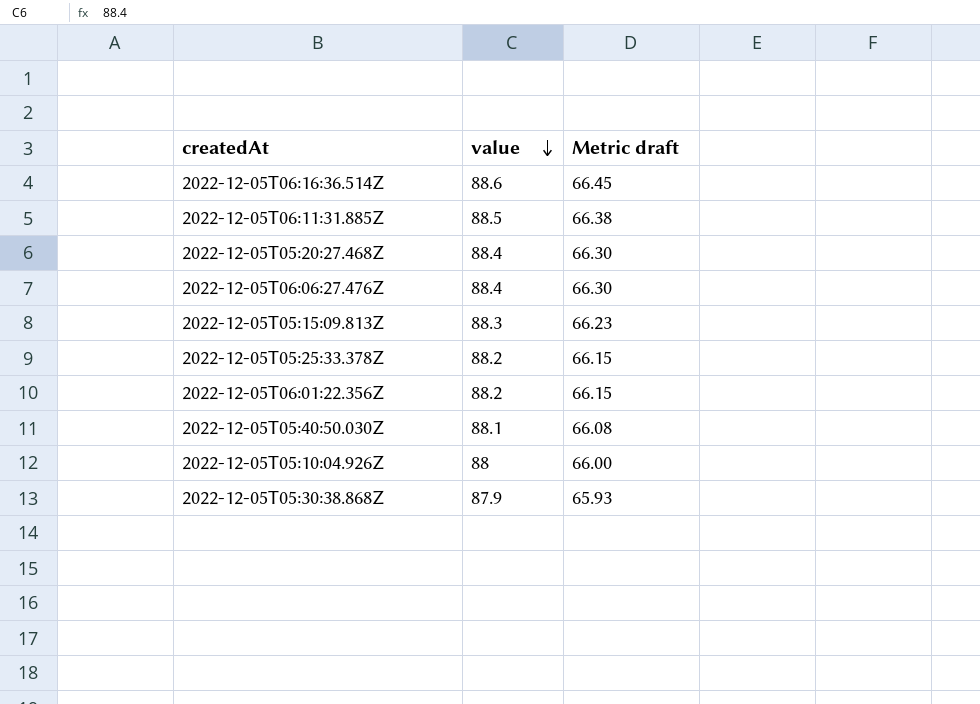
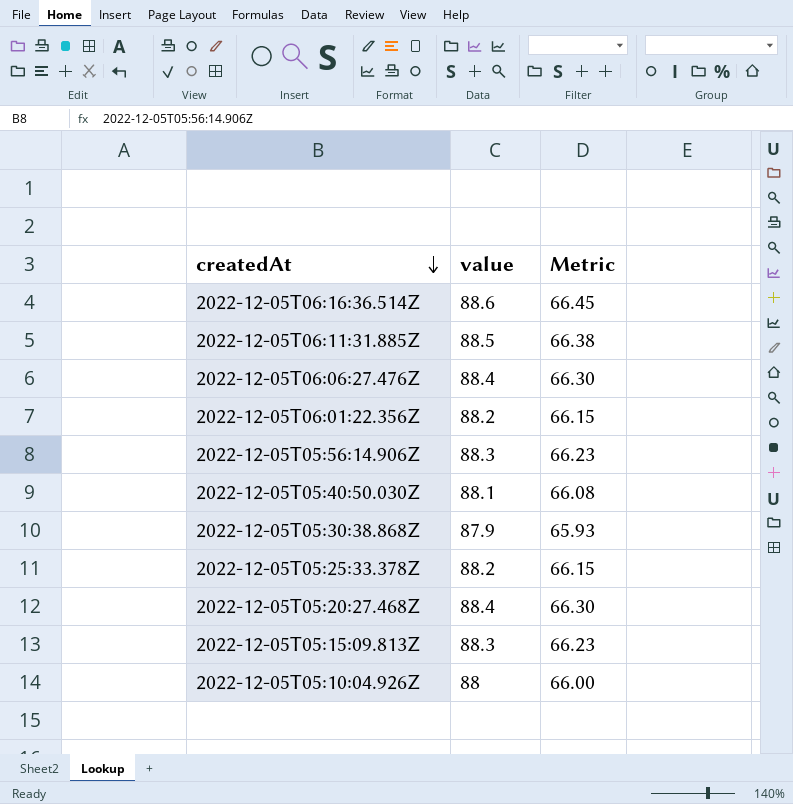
row order: value descending -> createdAt descending
column name: Metric draft -> Metric
row 2022-12-05T05:56:14.906Z: none -> 88.3 | 66.23

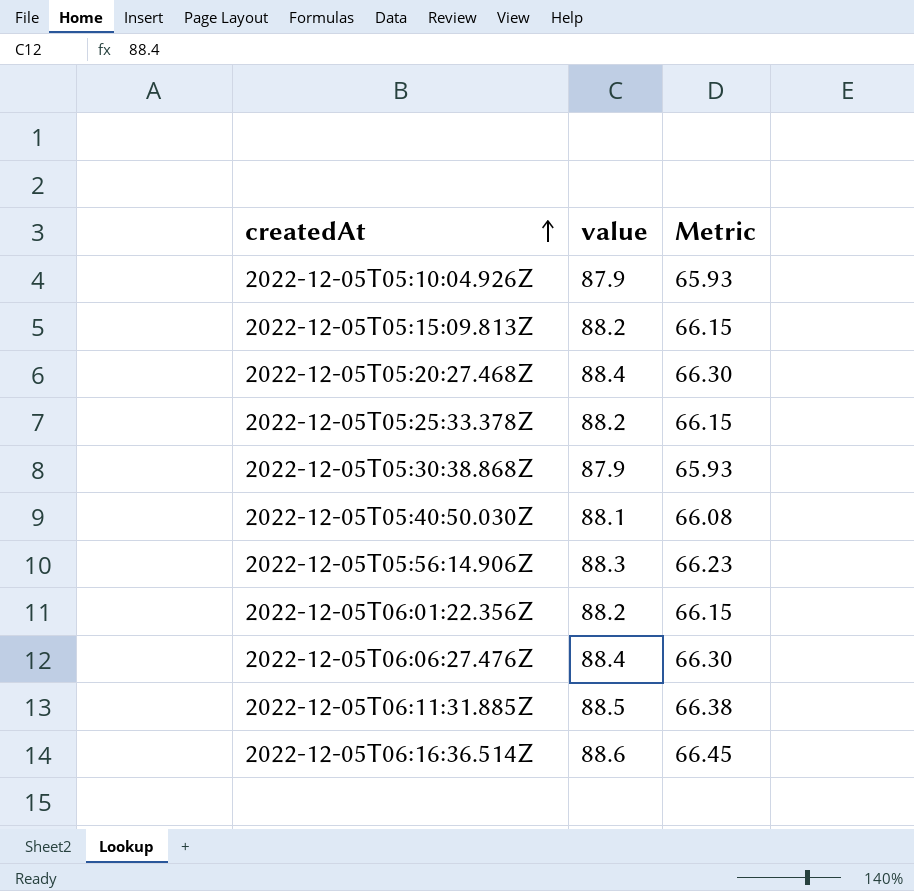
row order: createdAt descending -> createdAt ascending
2022-12-05T05:10:04.926Z | value: 88 -> 87.9
2022-12-05T05:10:04.926Z | Metric: 66.00 -> 65.93
2022-12-05T05:15:09.813Z | value: 88.3 -> 88.2
2022-12-05T05:15:09.813Z | Metric: 66.23 -> 66.15

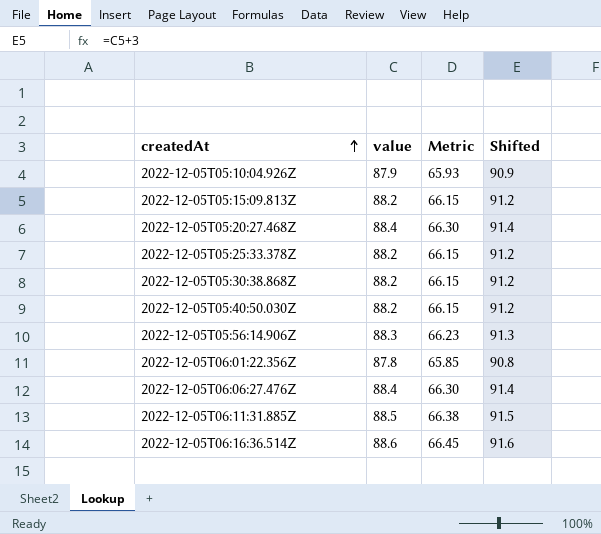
column Shifted | formula: none -> [value] + 3
2022-12-05T05:30:38.868Z | value: 87.9 -> 88.2
2022-12-05T05:30:38.868Z | Metric: 65.93 -> 66.15
2022-12-05T05:40:50.030Z | value: 88.1 -> 88.2
2022-12-05T05:40:50.030Z | Metric: 66.08 -> 66.15
2022-12-05T06:01:22.356Z | value: 88.2 -> 87.8
2022-12-05T06:01:22.356Z | Metric: 66.15 -> 65.85

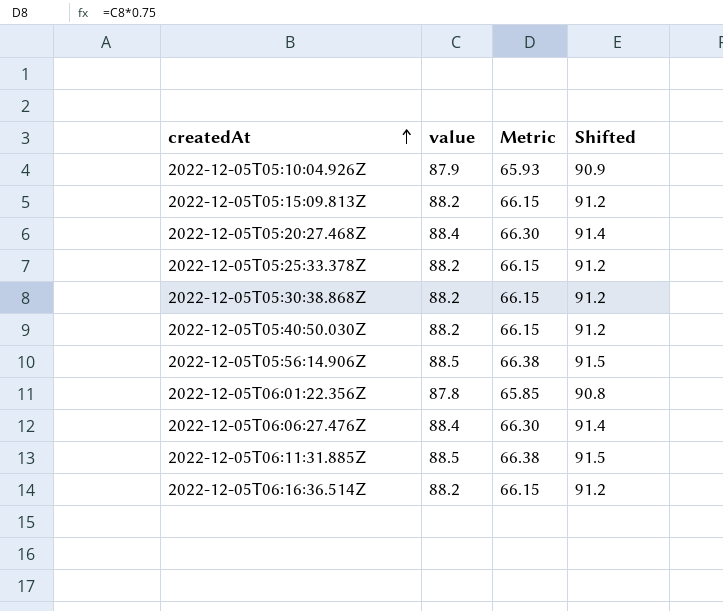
2022-12-05T05:56:14.906Z | value: 88.3 -> 88.5
2022-12-05T05:56:14.906Z | Metric: 66.23 -> 66.38
2022-12-05T05:56:14.906Z | Shifted: 91.3 -> 91.5
2022-12-05T06:16:36.514Z | value: 88.6 -> 88.2
2022-12-05T06:16:36.514Z | Metric: 66.45 -> 66.15
2022-12-05T06:16:36.514Z | Shifted: 91.6 -> 91.2

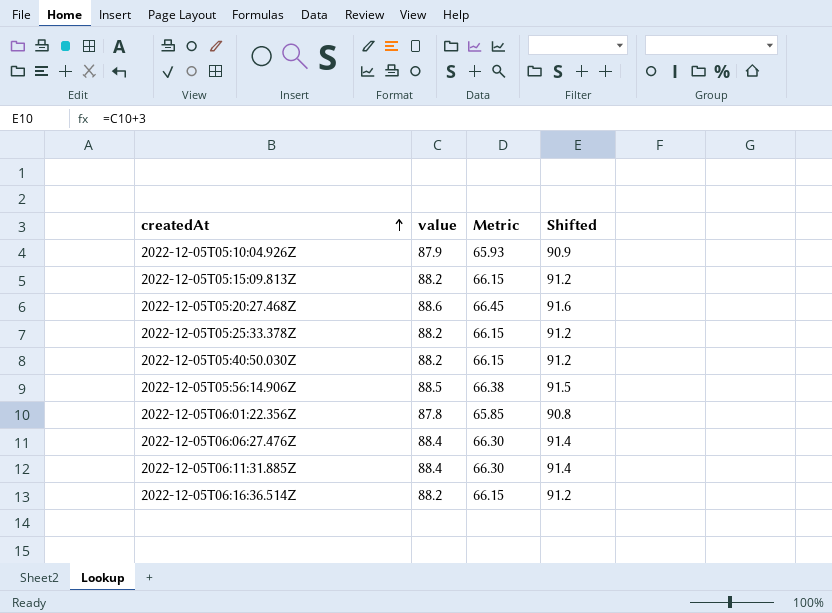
row 2022-12-05T05:30:38.868Z: 88.2 | 66.15 | 91.2 -> none
2022-12-05T05:20:27.468Z | value: 88.4 -> 88.6
2022-12-05T05:20:27.468Z | Metric: 66.30 -> 66.45
2022-12-05T05:20:27.468Z | Shifted: 91.4 -> 91.6
2022-12-05T06:11:31.885Z | value: 88.5 -> 88.4
2022-12-05T06:11:31.885Z | Metric: 66.38 -> 66.30
2022-12-05T06:11:31.885Z | Shifted: 91.5 -> 91.4

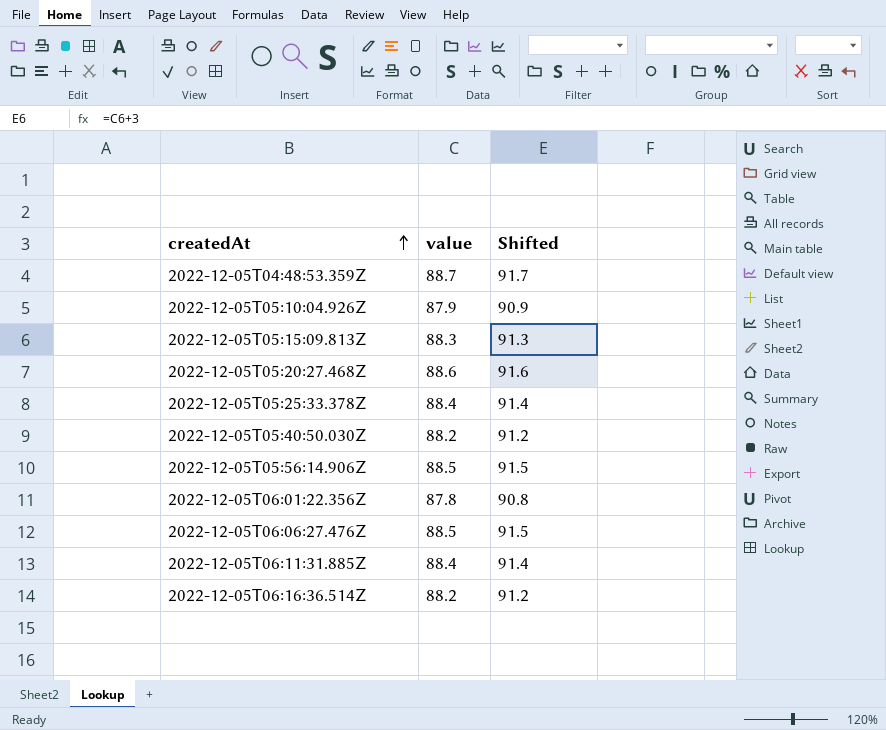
column Metric | formula: [value] * 0.75 -> none
row 2022-12-05T04:48:53.359Z: none -> 88.7 | 91.7
2022-12-05T05:15:09.813Z | value: 88.2 -> 88.3
2022-12-05T05:15:09.813Z | Shifted: 91.2 -> 91.3
2022-12-05T05:25:33.378Z | value: 88.2 -> 88.4
2022-12-05T05:25:33.378Z | Shifted: 91.2 -> 91.4
2022-12-05T06:06:27.476Z | value: 88.4 -> 88.5
2022-12-05T06:06:27.476Z | Shifted: 91.4 -> 91.5

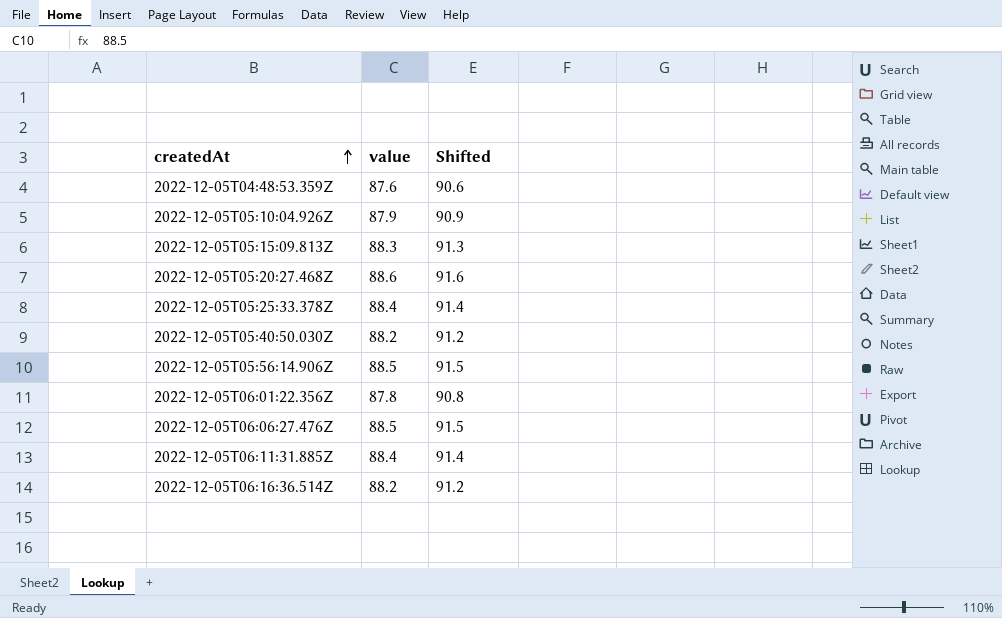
2022-12-05T04:48:53.359Z | value: 88.7 -> 87.6
2022-12-05T04:48:53.359Z | Shifted: 91.7 -> 90.6

